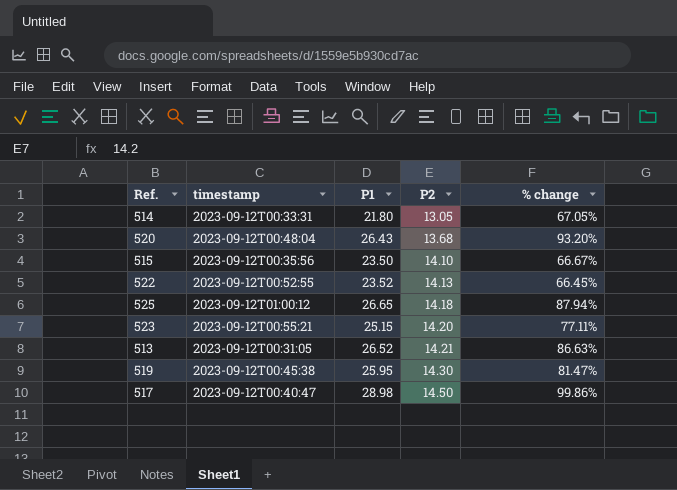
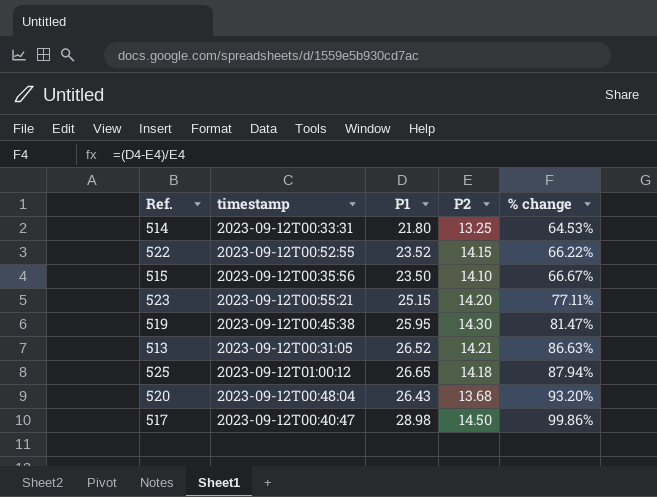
row order: P2 ascending -> % change ascending
514 | P2: 13.05 -> 13.25
514 | % change: 67.05% -> 64.53%
522 | P2: 14.13 -> 14.15
522 | % change: 66.45% -> 66.22%

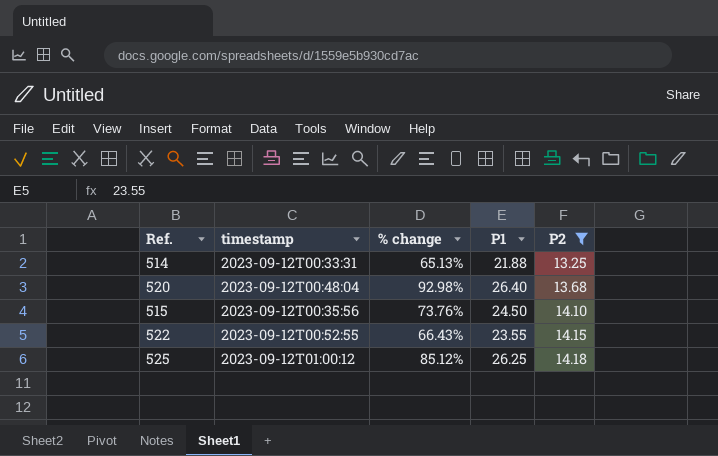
filter: none -> P2 <= 14.18
row order: % change ascending -> P2 ascending
column % change | position: 5 -> 3
514 | % change: 64.53% -> 65.13%
514 | P1: 21.80 -> 21.88
520 | % change: 93.20% -> 92.98%
520 | P1: 26.43 -> 26.40
515 | % change: 66.67% -> 73.76%
515 | P1: 23.50 -> 24.50
522 | % change: 66.22% -> 66.43%
522 | P1: 23.52 -> 23.55
525 | % change: 87.94% -> 85.12%
525 | P1: 26.65 -> 26.25

